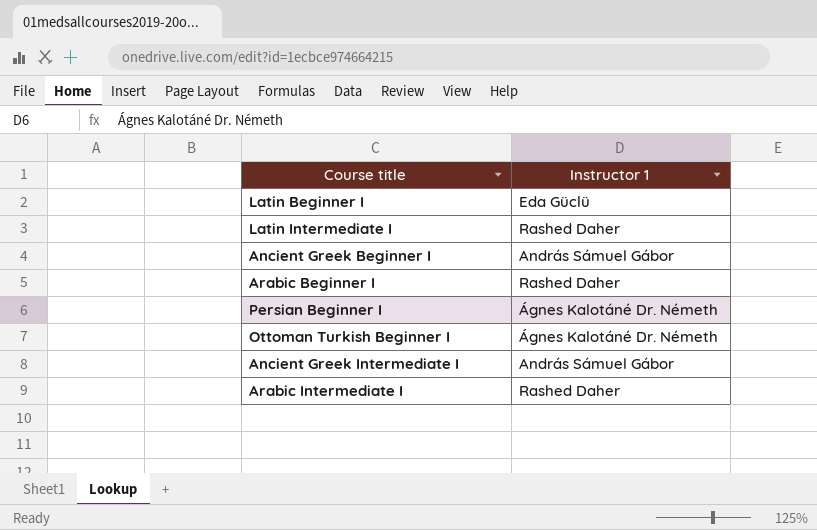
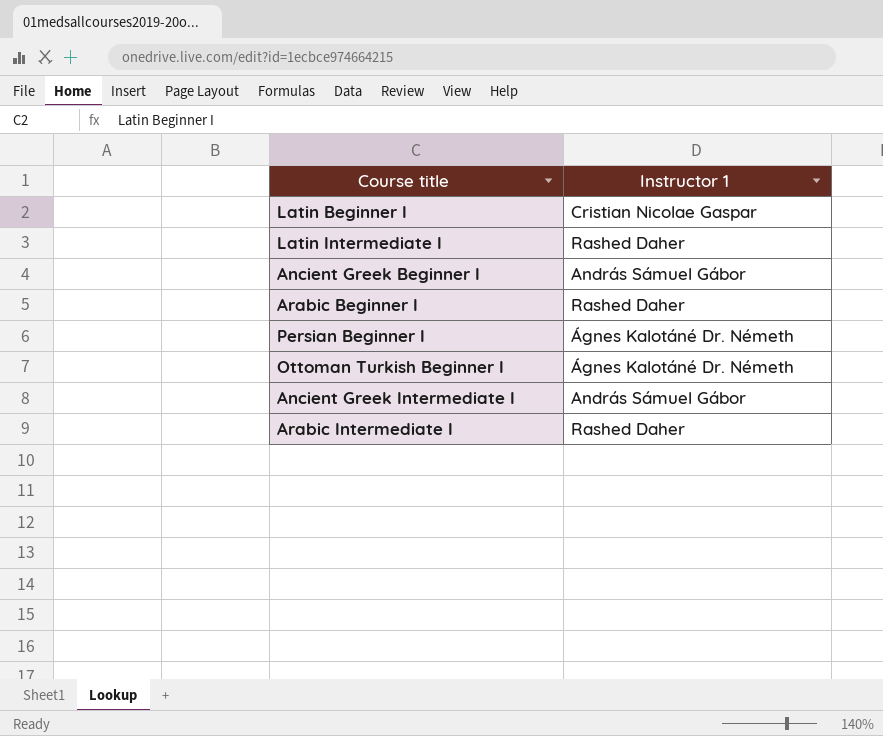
Latin Beginner I | Instructor 1: Eda Güclü -> Cristian Nicolae Gaspar

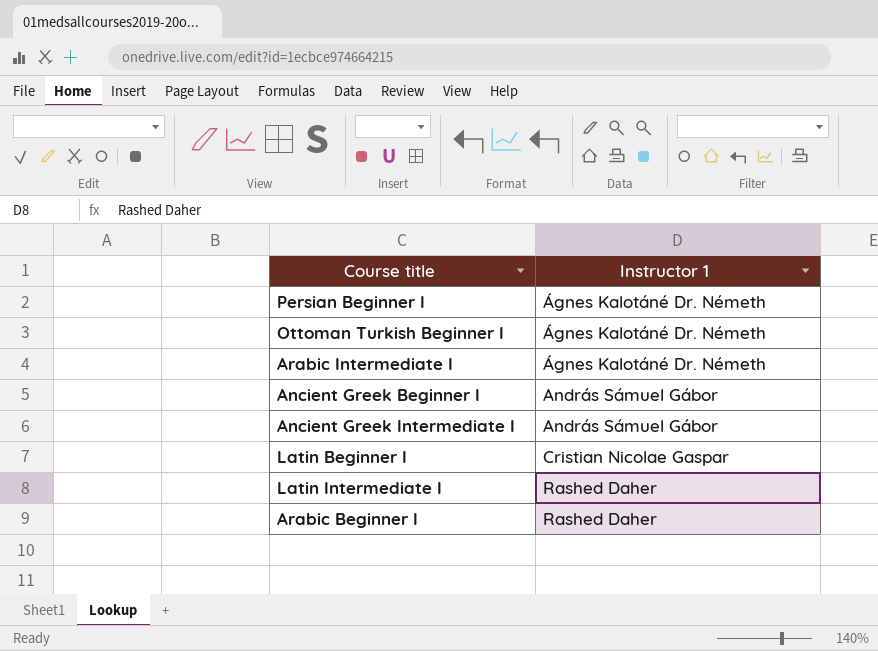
row order: none -> Instructor 1 ascending
Arabic Intermediate I | Instructor 1: Rashed Daher -> Ágnes Kalotáné Dr. Németh

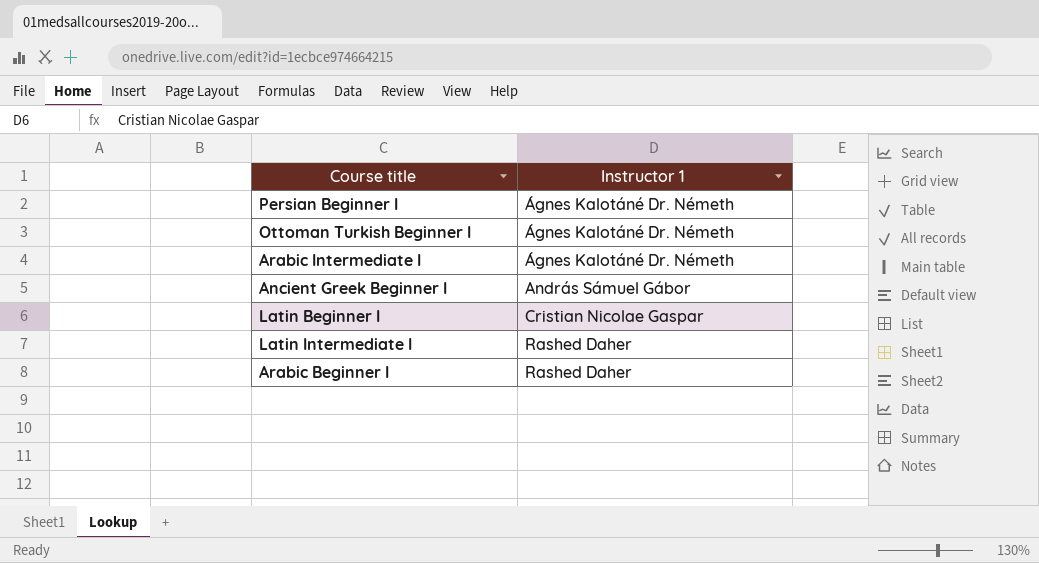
row Ancient Greek Intermediate I: András Sámuel Gábor -> none

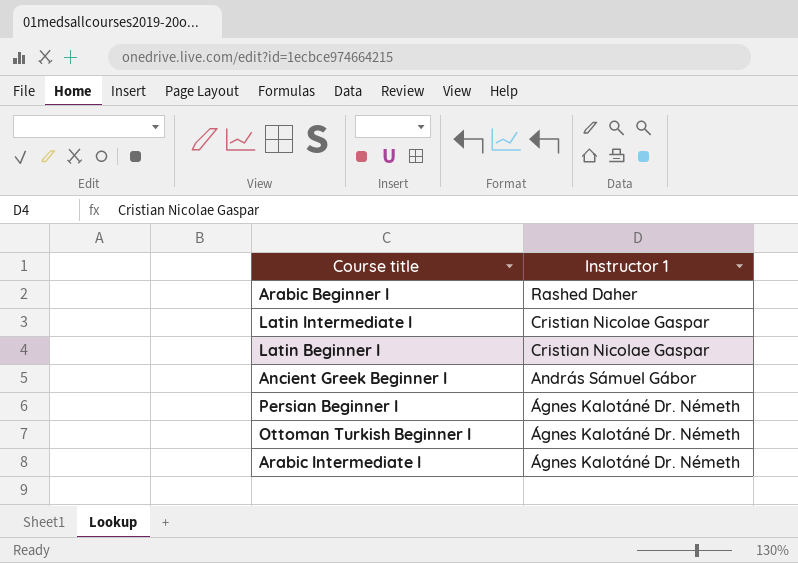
row order: Instructor 1 ascending -> Instructor 1 descending
Latin Intermediate I | Instructor 1: Rashed Daher -> Cristian Nicolae Gaspar

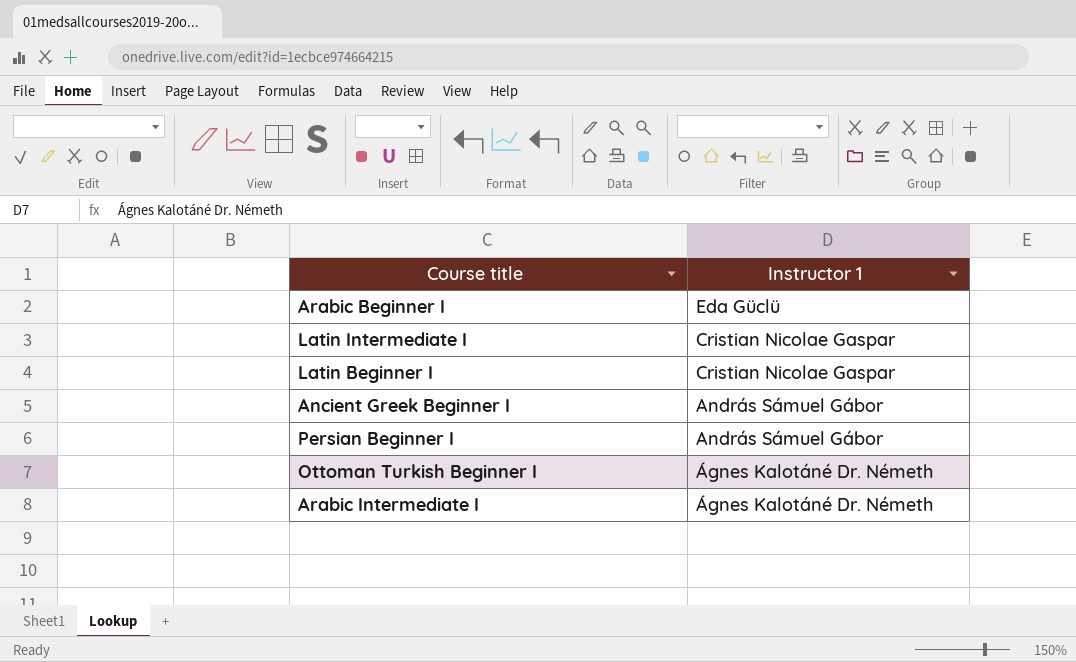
Arabic Beginner I | Instructor 1: Rashed Daher -> Eda Güclü
Persian Beginner I | Instructor 1: Ágnes Kalotáné Dr. Németh -> András Sámuel Gábor

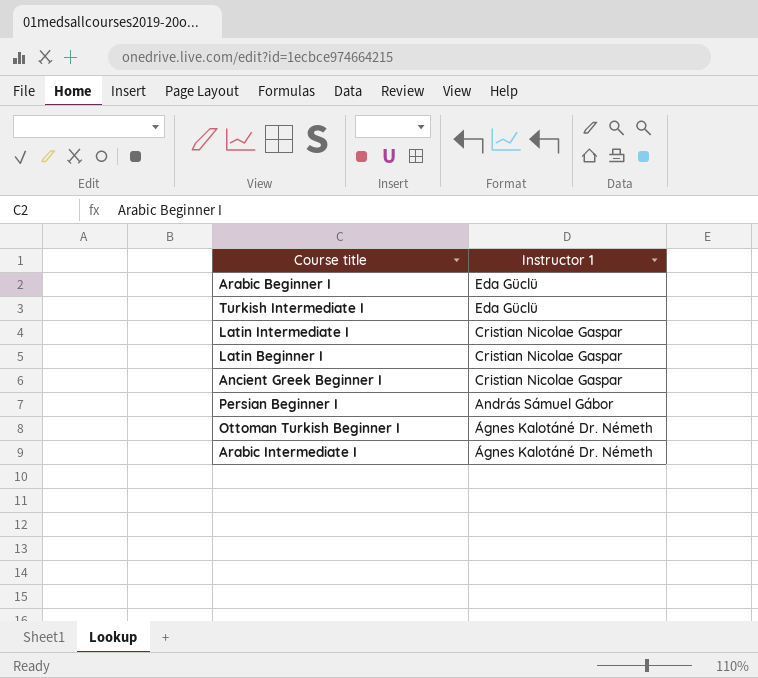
row Turkish Intermediate I: none -> Eda Güclü
Ancient Greek Beginner I | Instructor 1: András Sámuel Gábor -> Cristian Nicolae Gaspar

